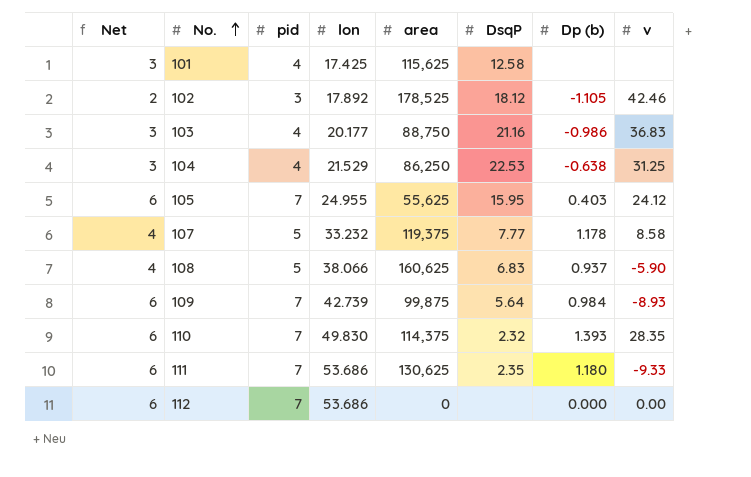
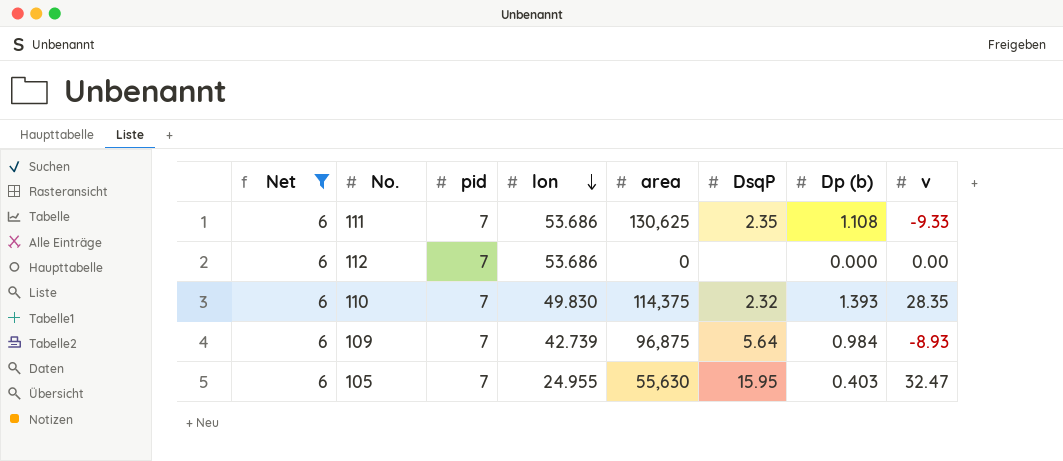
filter: none -> Net = 6
row order: No. ascending -> lon descending
111 | Dp (b): 1.180 -> 1.108
109 | area: 99,875 -> 96,875
105 | area: 55,625 -> 55,630
105 | v: 24.12 -> 32.47

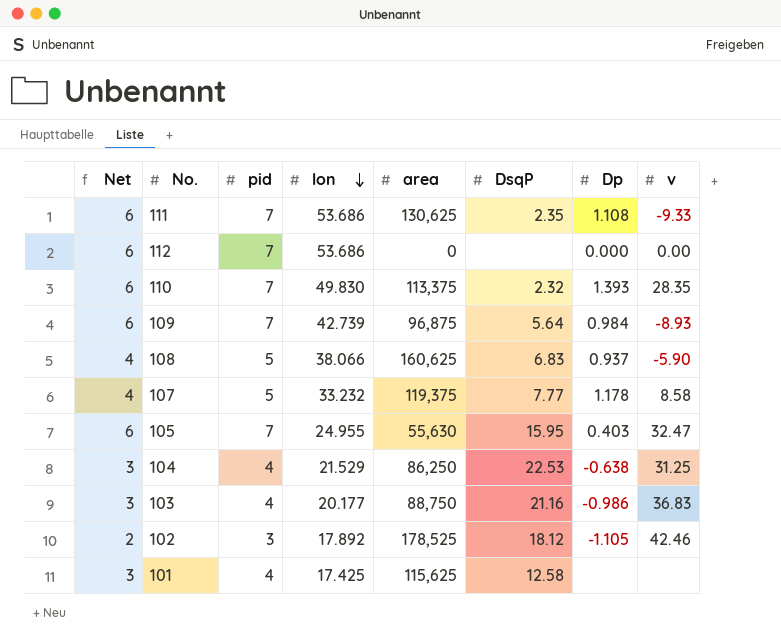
filter: Net = 6 -> none
column name: Dp (b) -> Dp
110 | area: 114,375 -> 113,375

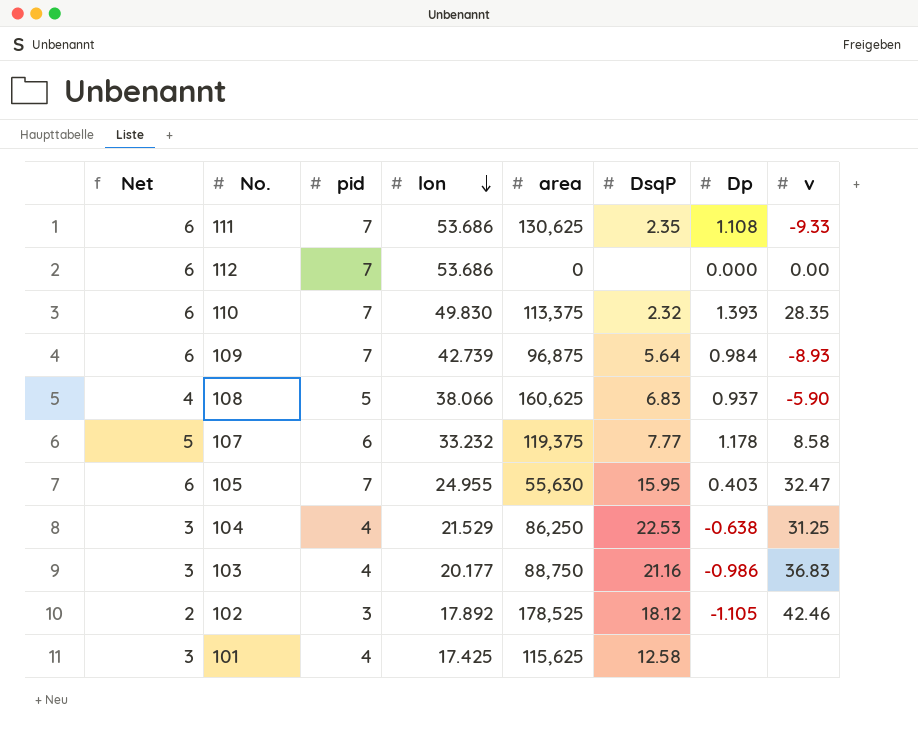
107 | Net: 4 -> 5
107 | pid: 5 -> 6

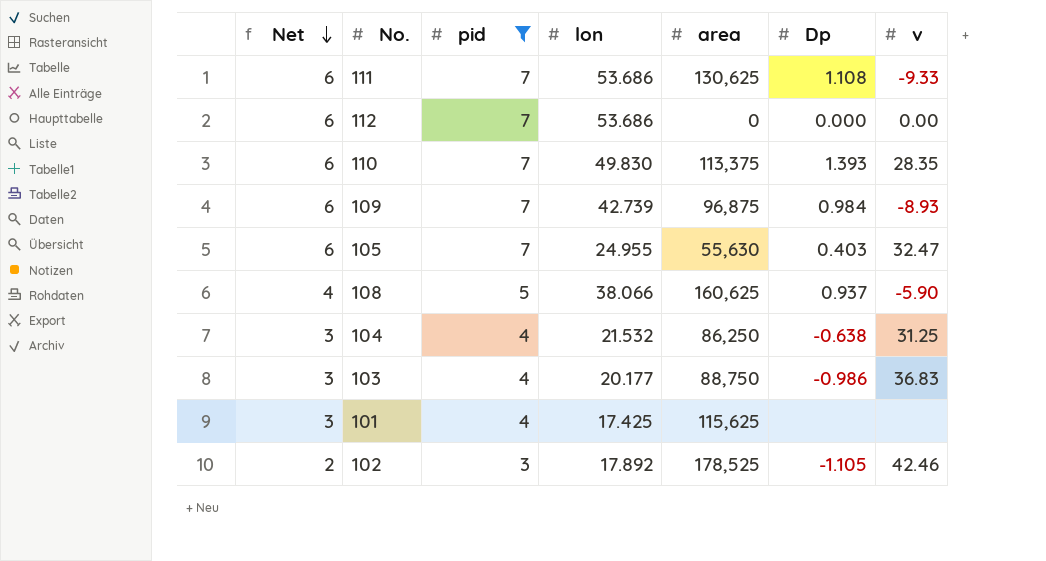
filter: none -> pid != 6
row order: lon descending -> Net descending
column DsqP | position: 6 -> none
104 | lon: 21.529 -> 21.532

